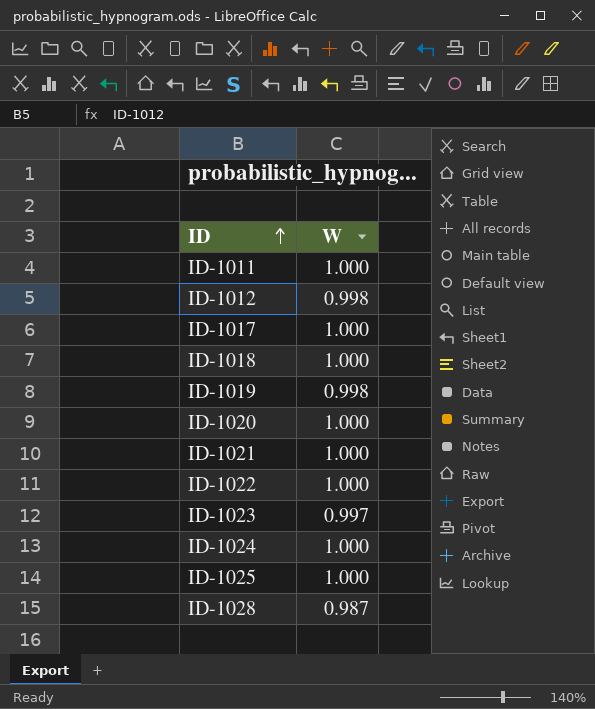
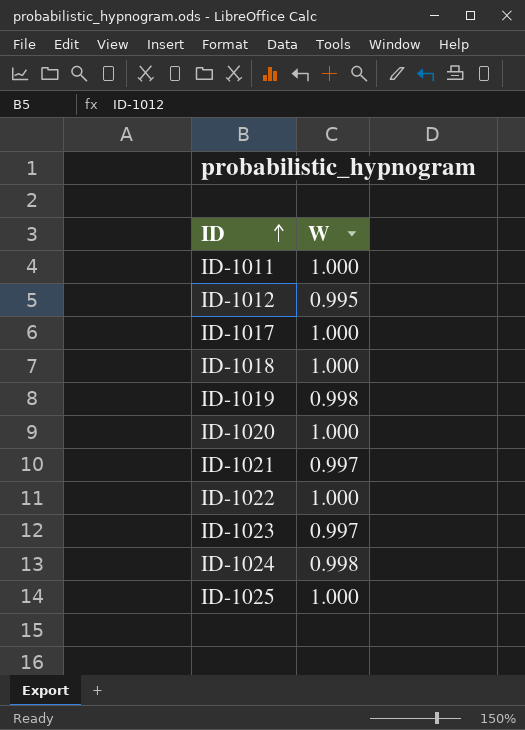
row ID-1028: 0.987 -> none
ID-1012 | W: 0.998 -> 0.995
ID-1021 | W: 1.000 -> 0.997
ID-1024 | W: 1.000 -> 0.998

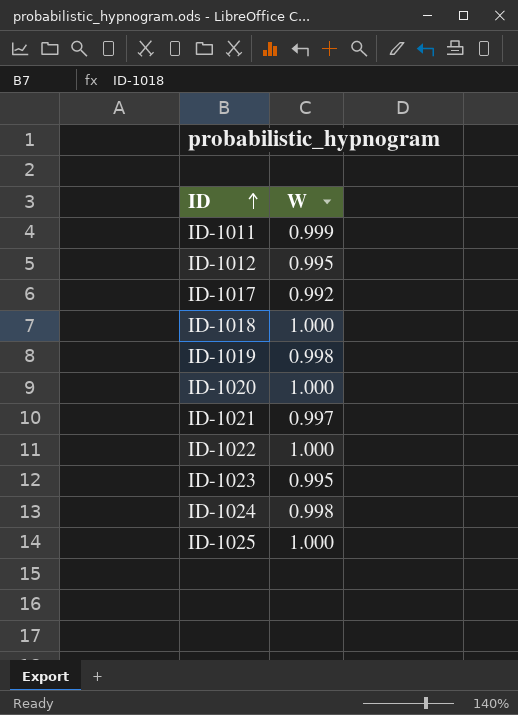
ID-1011 | W: 1.000 -> 0.999
ID-1017 | W: 1.000 -> 0.992
ID-1023 | W: 0.997 -> 0.995

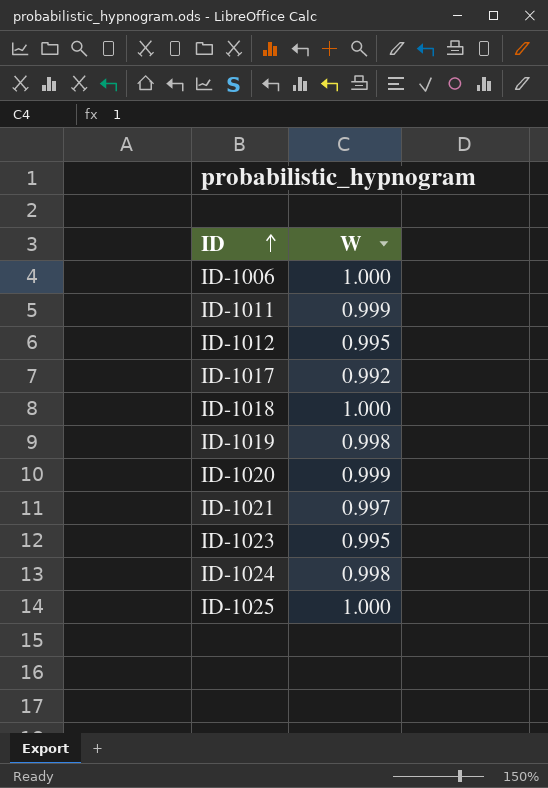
row ID-1022: 1.000 -> none
row ID-1006: none -> 1.000
ID-1020 | W: 1.000 -> 0.999

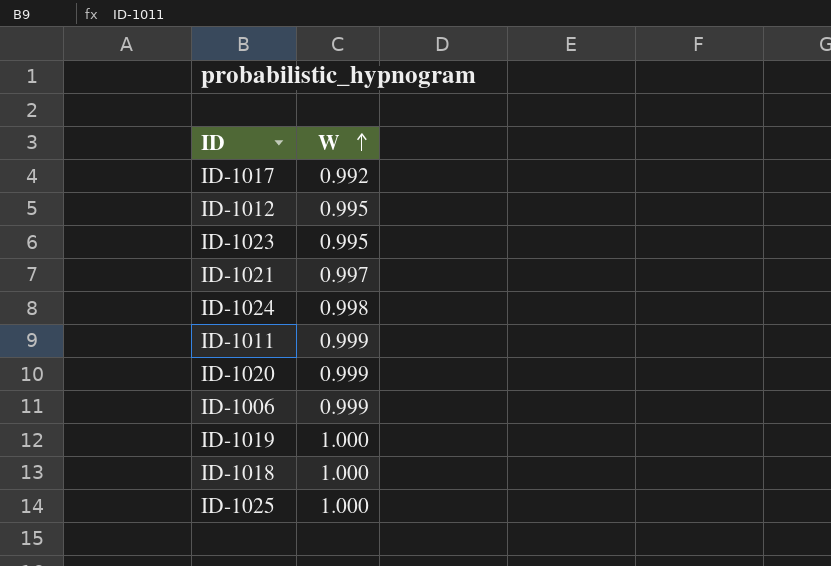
row order: ID ascending -> W ascending
ID-1006 | W: 1.000 -> 0.999
ID-1019 | W: 0.998 -> 1.000

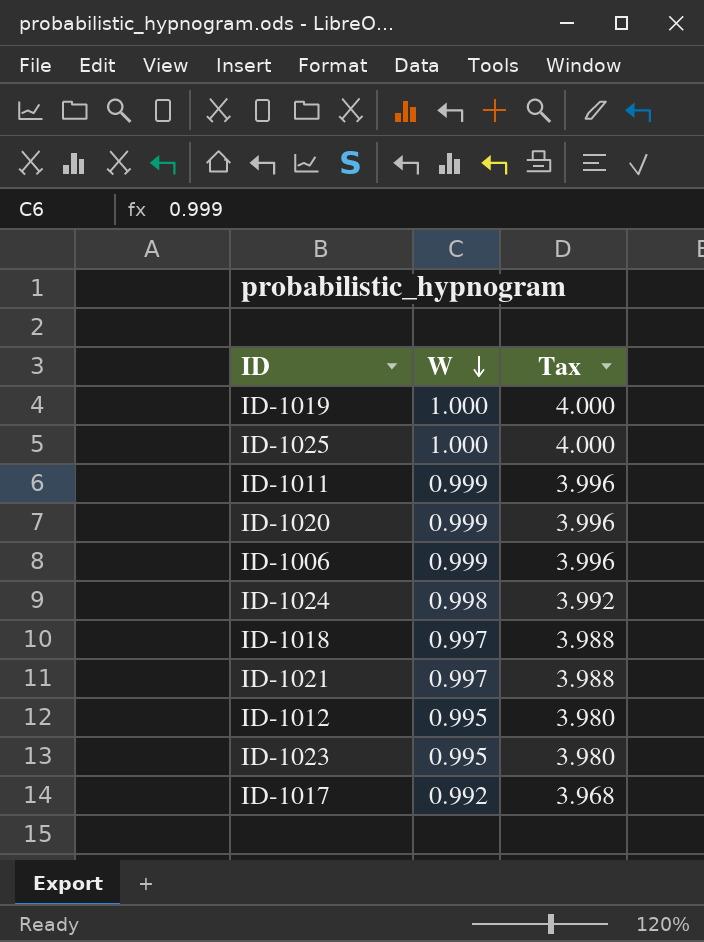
row order: W ascending -> W descending
column Tax | formula: none -> [W] * 4
ID-1018 | W: 1.000 -> 0.997

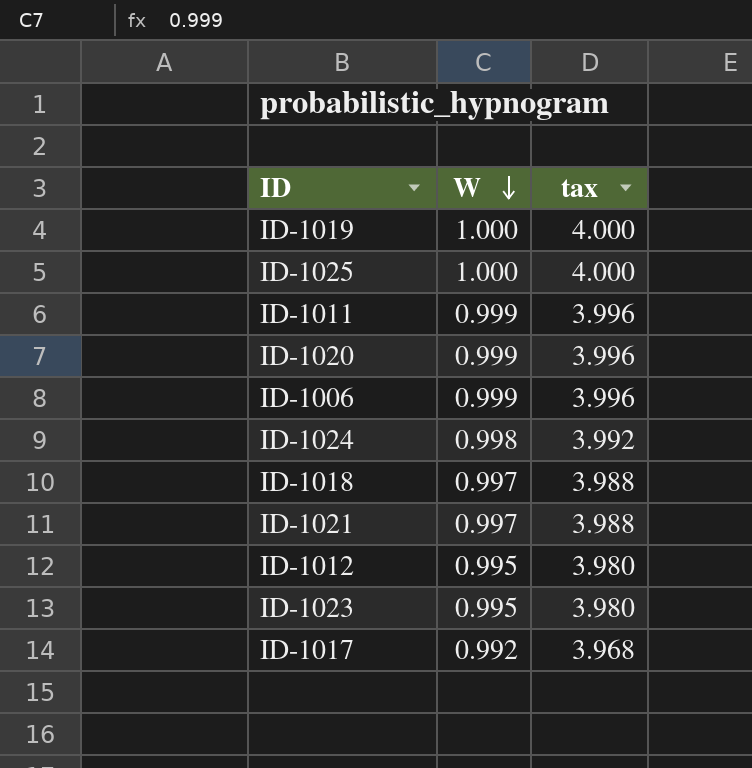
column name: Tax -> tax

